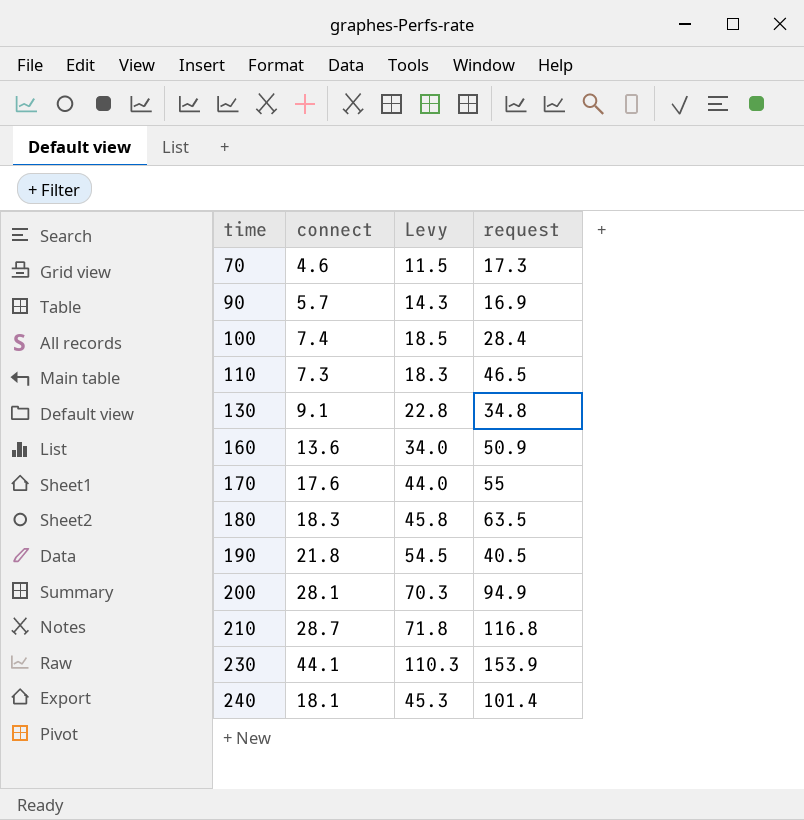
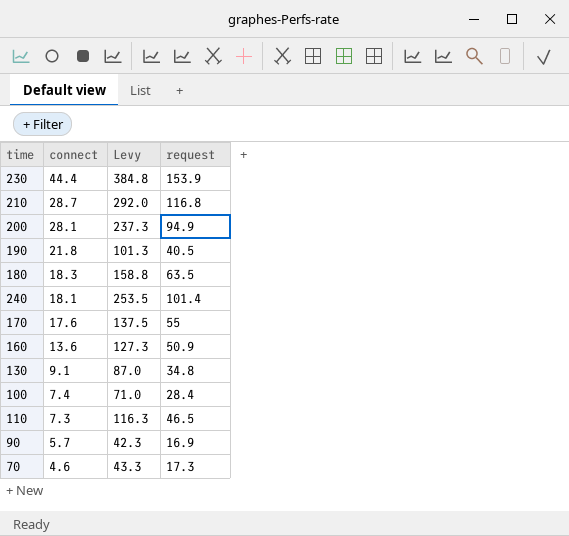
row order: time ascending -> connect descending
column Levy | formula: [connect] * 2.5 -> [request] * 2.5
230 | connect: 44.1 -> 44.4

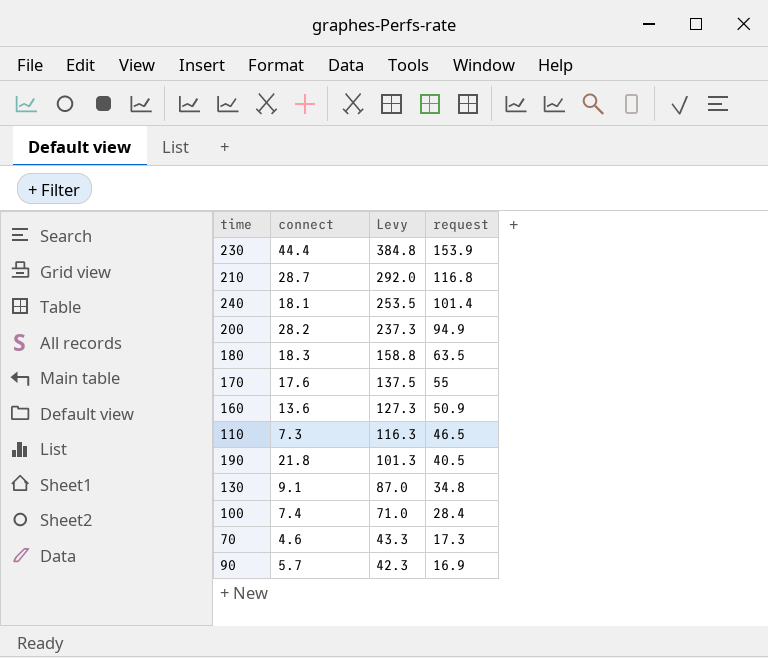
row order: connect descending -> Levy descending
200 | connect: 28.1 -> 28.2

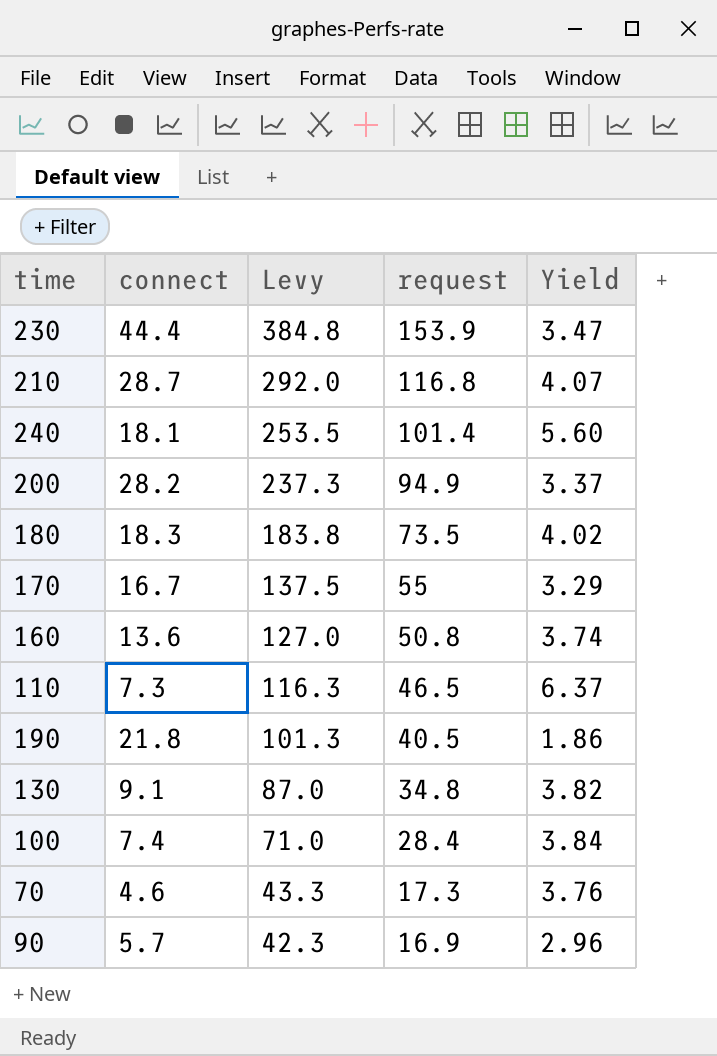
column Yield | formula: none -> [request] / [connect]
180 | Levy: 158.8 -> 183.8
180 | request: 63.5 -> 73.5
170 | connect: 17.6 -> 16.7
160 | Levy: 127.3 -> 127.0
160 | request: 50.9 -> 50.8

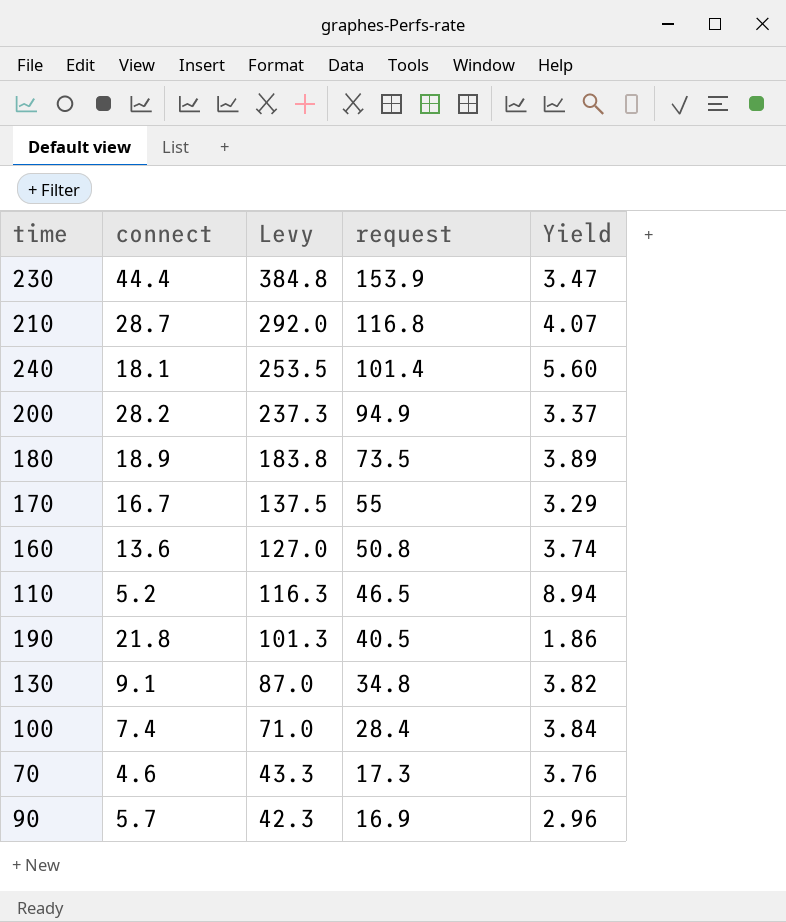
180 | connect: 18.3 -> 18.9
180 | Yield: 4.02 -> 3.89
110 | connect: 7.3 -> 5.2
110 | Yield: 6.37 -> 8.94

